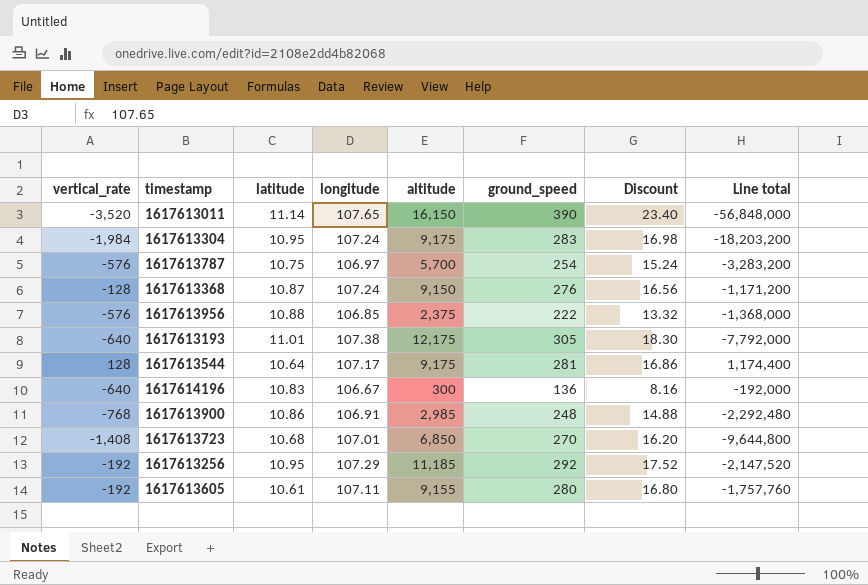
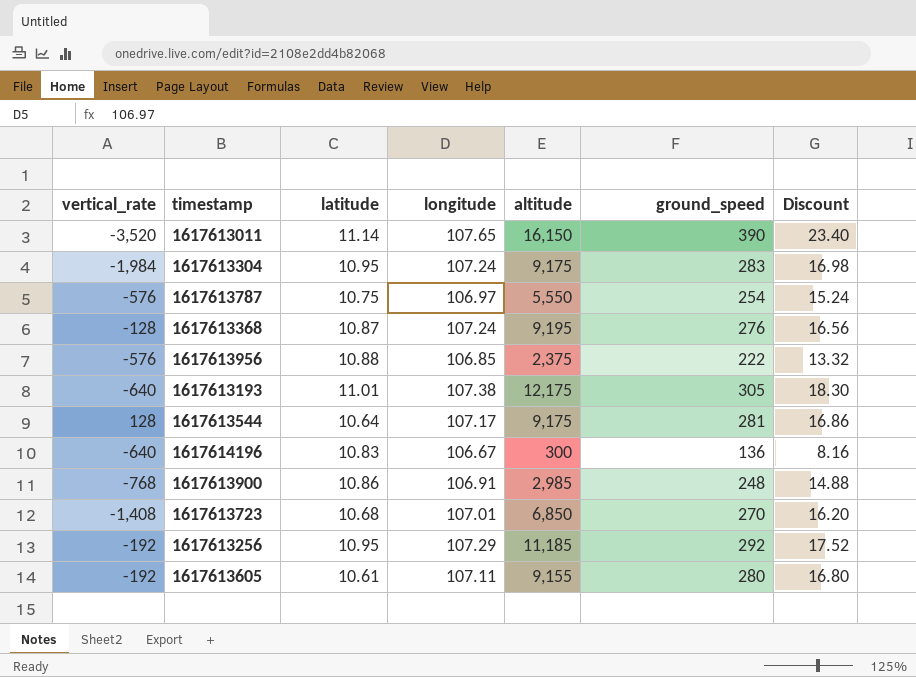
column Line total | formula: [vertical_rate] * [altitude] -> none
1617613787 | altitude: 5,700 -> 5,550
1617613368 | altitude: 9,150 -> 9,195

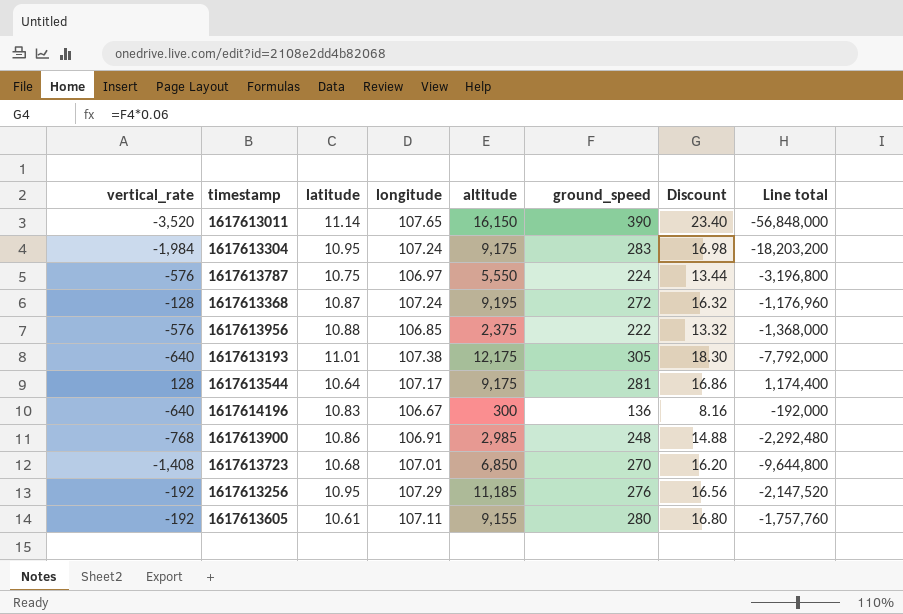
column Line total | formula: none -> [vertical_rate] * [altitude]
1617613787 | ground_speed: 254 -> 224
1617613787 | Discount: 15.24 -> 13.44
1617613368 | ground_speed: 276 -> 272
1617613368 | Discount: 16.56 -> 16.32
1617613256 | ground_speed: 292 -> 276
1617613256 | Discount: 17.52 -> 16.56

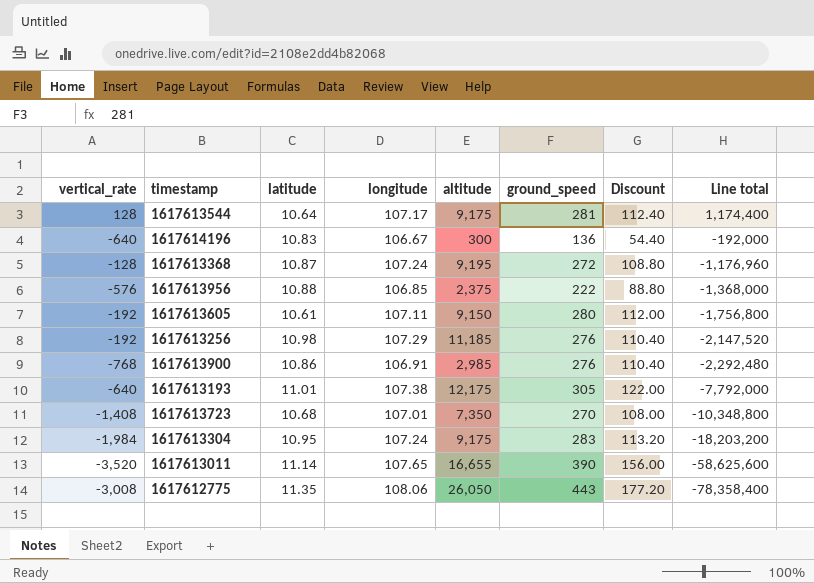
row order: none -> Line total descending
column Discount | formula: [ground_speed] * 0.06 -> [ground_speed] * 0.4
row 1617613787: -576 | 10.75 | 106.97 | 5,550 | 224 | 13.44 | -3,196,800 -> none
1617613605 | altitude: 9,155 -> 9,150
1617613605 | Line total: -1,757,760 -> -1,756,800
1617613256 | latitude: 10.95 -> 10.98
1617613900 | ground_speed: 248 -> 276
1617613723 | altitude: 6,850 -> 7,350
1617613723 | Line total: -9,644,800 -> -10,348,800
1617613011 | altitude: 16,150 -> 16,655
1617613011 | Line total: -56,848,000 -> -58,625,600
row 1617612775: none -> -3,008 | 11.35 | 108.06 | 26,050 | 443 | 177.20 | -78,358,400

